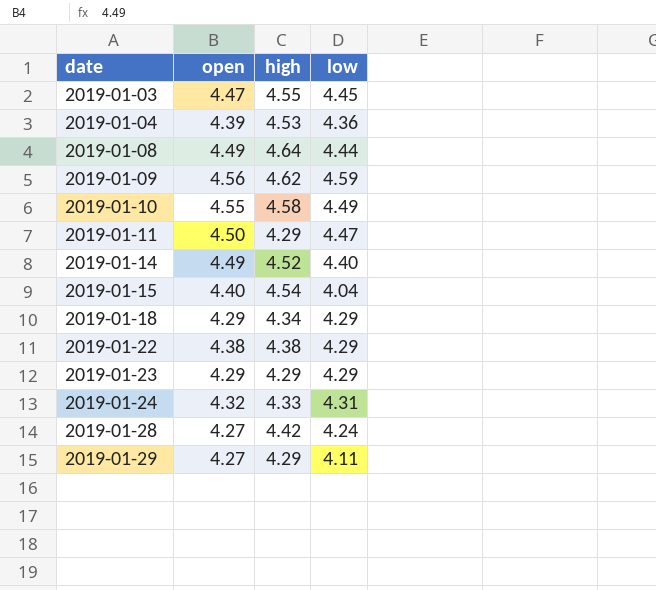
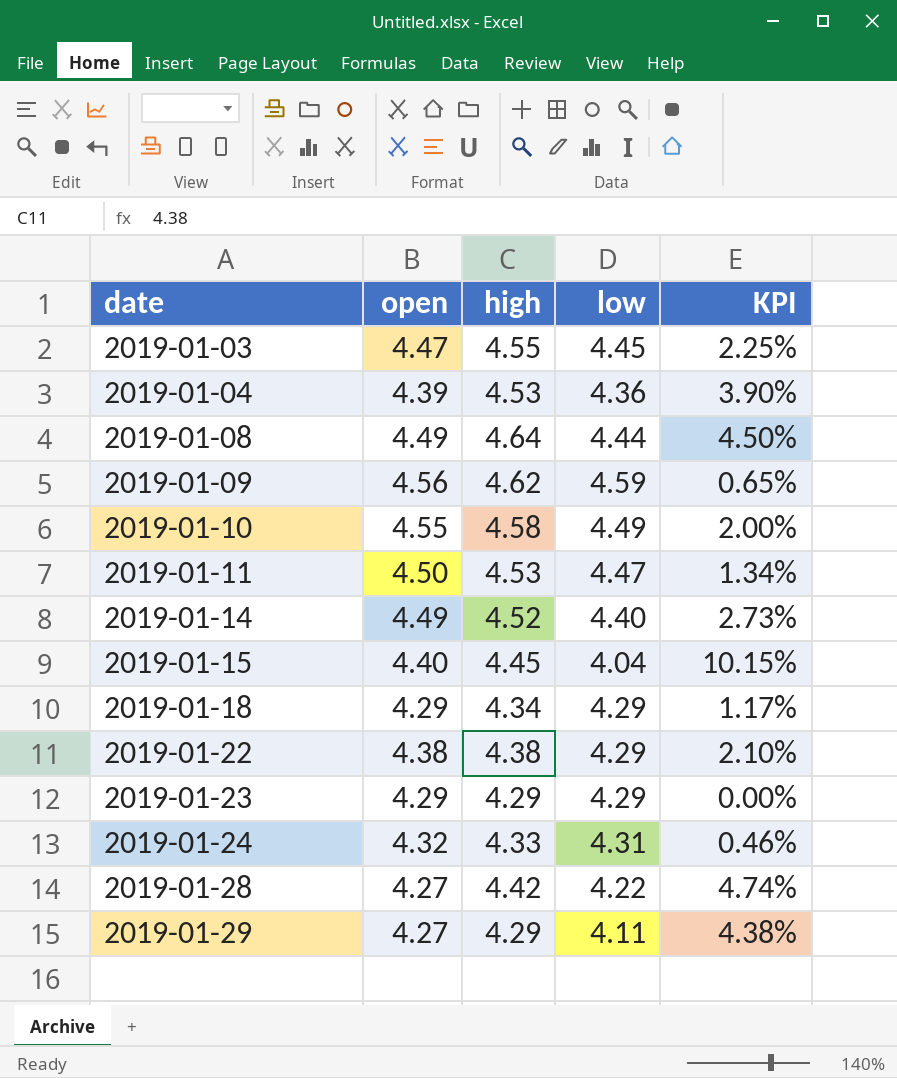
column KPI | formula: none -> ([high] - [low]) / [low]
2019-01-11 | high: 4.29 -> 4.53
2019-01-15 | high: 4.54 -> 4.45
2019-01-28 | low: 4.24 -> 4.22

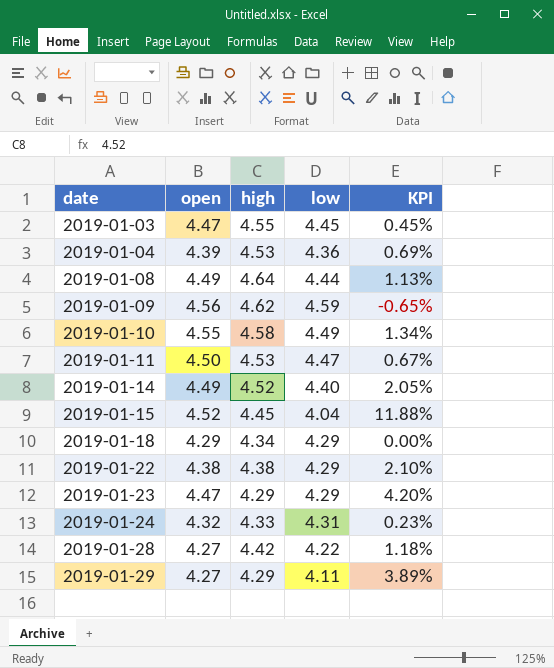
column KPI | formula: ([high] - [low]) / [low] -> ([open] - [low]) / [low]
2019-01-15 | open: 4.40 -> 4.52
2019-01-23 | open: 4.29 -> 4.47

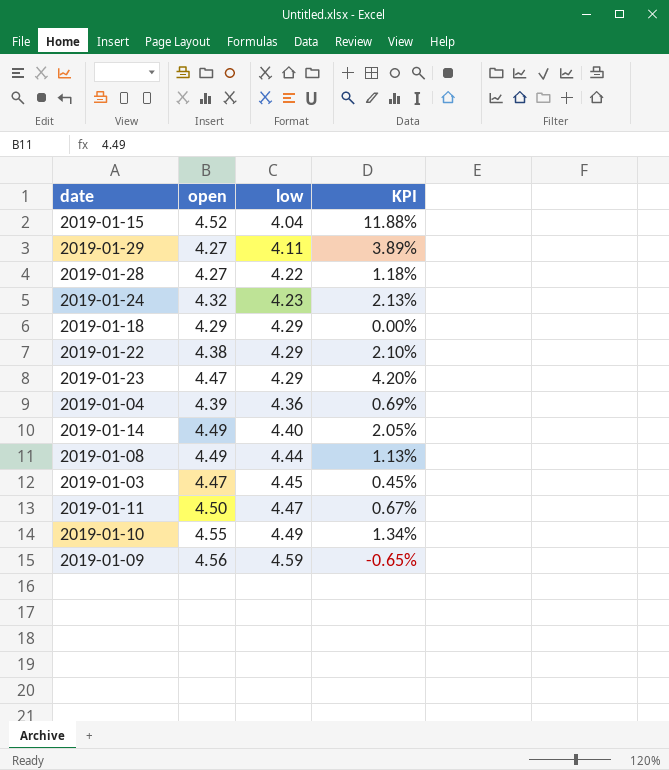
row order: date ascending -> low ascending
column high | position: 3 -> none
2019-01-24 | low: 4.31 -> 4.23
2019-01-24 | KPI: 0.23% -> 2.13%

